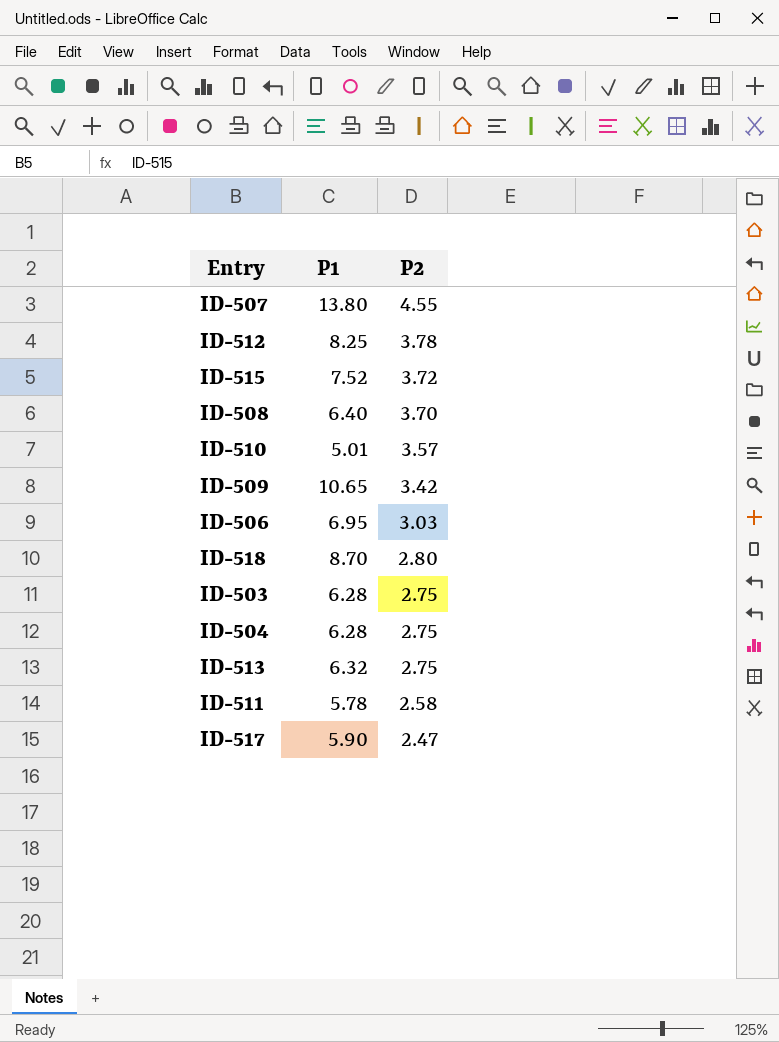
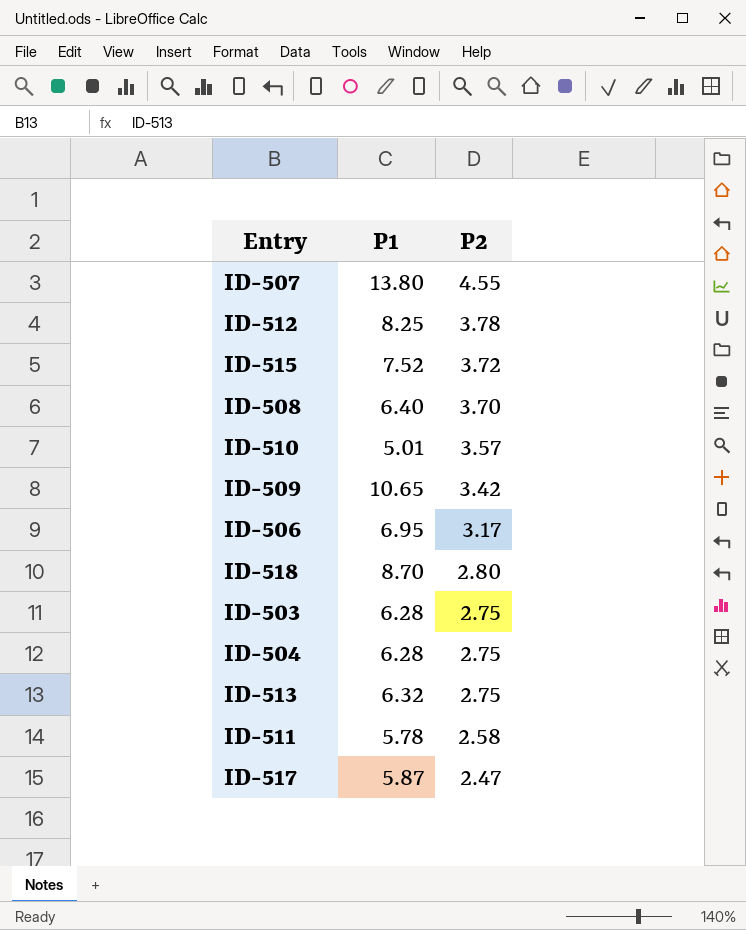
ID-506 | P2: 3.03 -> 3.17
ID-517 | P1: 5.90 -> 5.87

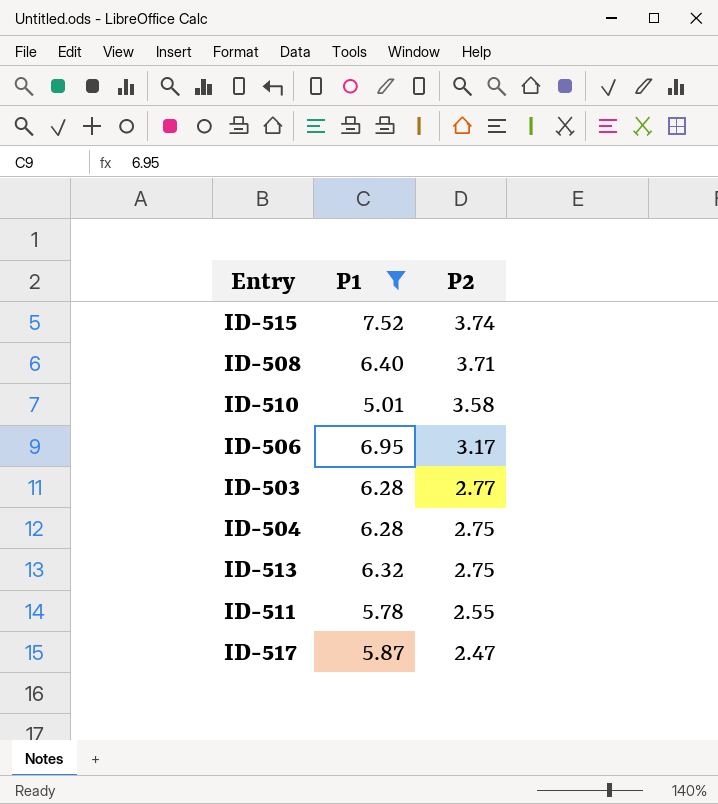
filter: none -> P1 <= 7.52
ID-515 | P2: 3.72 -> 3.74
ID-508 | P2: 3.70 -> 3.71
ID-510 | P2: 3.57 -> 3.58
ID-503 | P2: 2.75 -> 2.77
ID-511 | P2: 2.58 -> 2.55

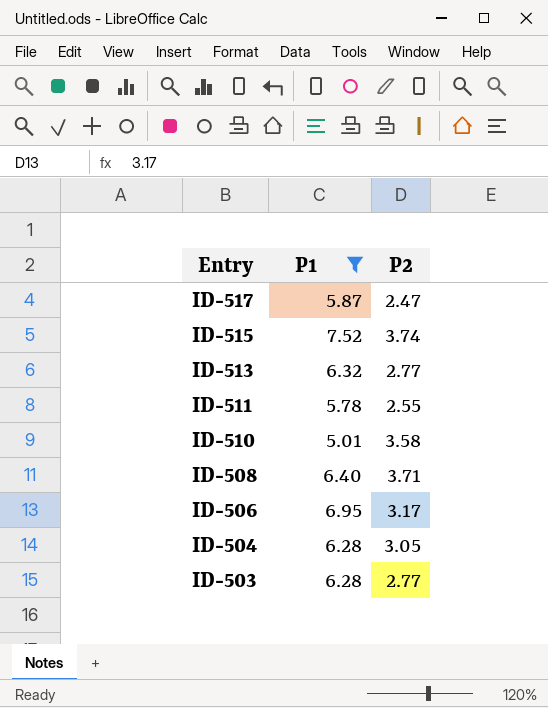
row order: P2 descending -> Entry descending
ID-513 | P2: 2.75 -> 2.77
ID-504 | P2: 2.75 -> 3.05

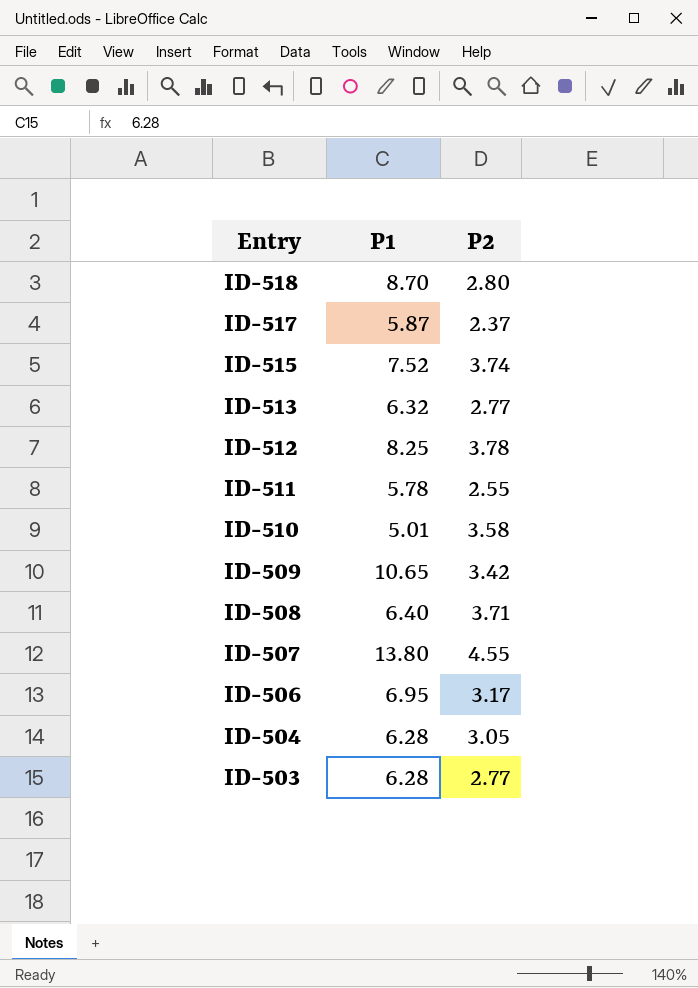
filter: P1 <= 7.52 -> none
ID-517 | P2: 2.47 -> 2.37

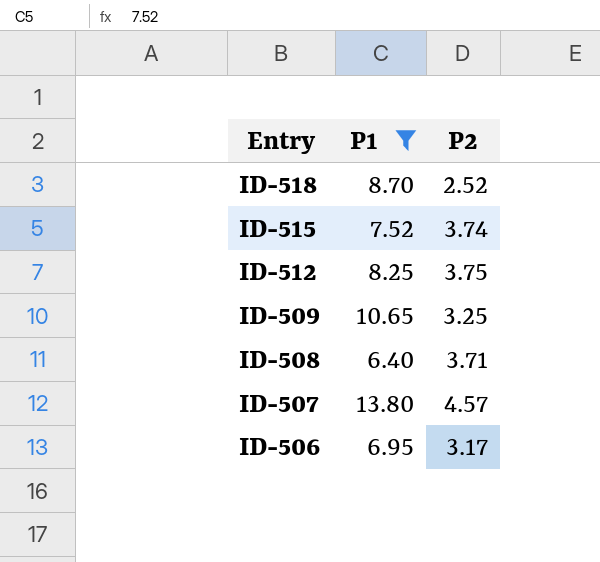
filter: none -> P1 >= 6.40
ID-518 | P2: 2.80 -> 2.52
ID-512 | P2: 3.78 -> 3.75
ID-509 | P2: 3.42 -> 3.25
ID-507 | P2: 4.55 -> 4.57

